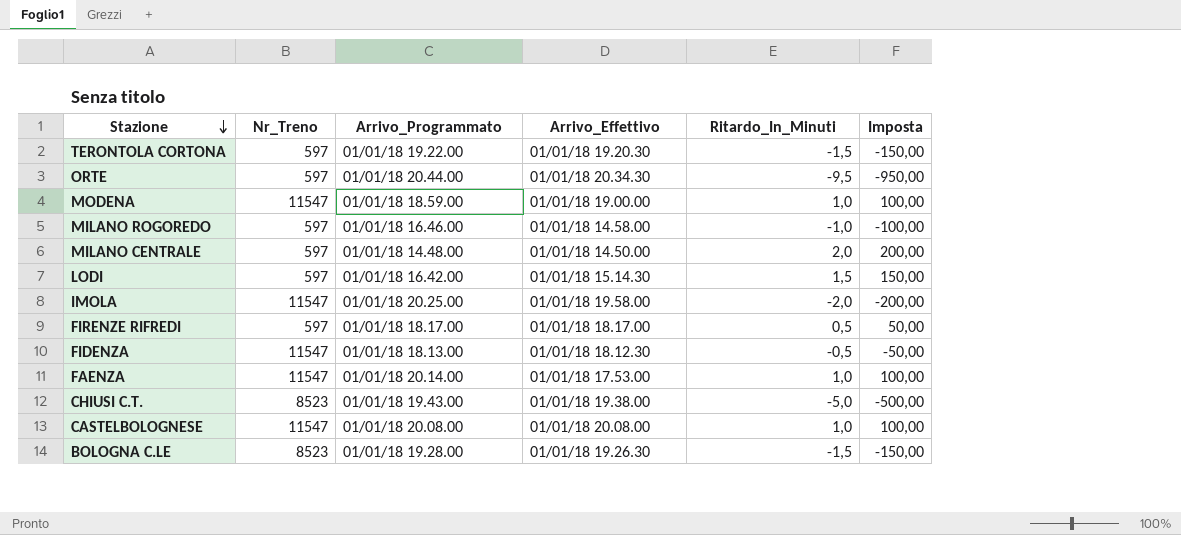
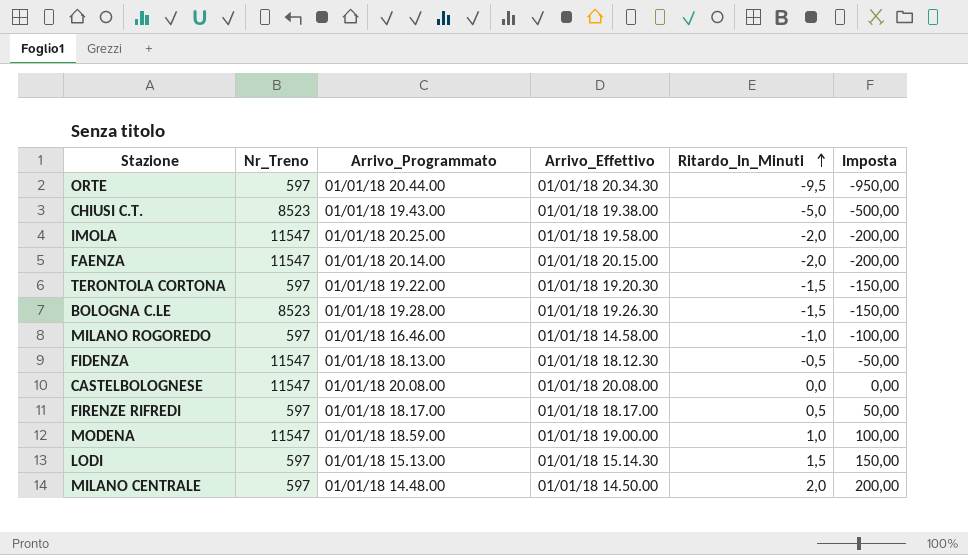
row order: Stazione descending -> Ritardo_In_Minuti ascending
FAENZA | Arrivo_Effettivo: 01/01/18 17.53.00 -> 01/01/18 20.15.00
FAENZA | Ritardo_In_Minuti: 1,0 -> -2,0
FAENZA | Imposta: 100,00 -> -200,00
CASTELBOLOGNESE | Ritardo_In_Minuti: 1,0 -> 0,0
CASTELBOLOGNESE | Imposta: 100,00 -> 0,00
LODI | Arrivo_Programmato: 01/01/18 16.42.00 -> 01/01/18 15.13.00

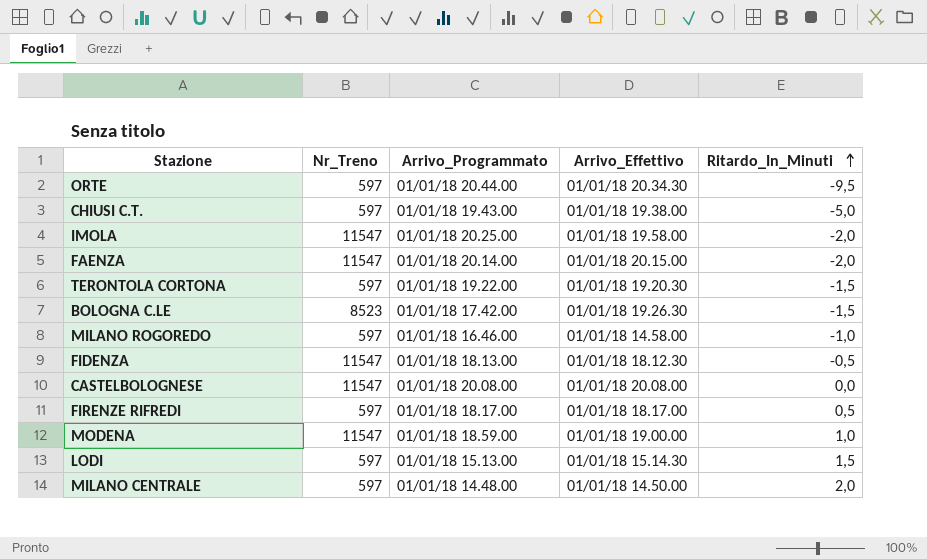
column Imposta | formula: [Ritardo_In_Minuti] * 100 -> none
CHIUSI C.T. | Nr_Treno: 8523 -> 597
BOLOGNA C.LE | Arrivo_Programmato: 01/01/18 19.28.00 -> 01/01/18 17.42.00

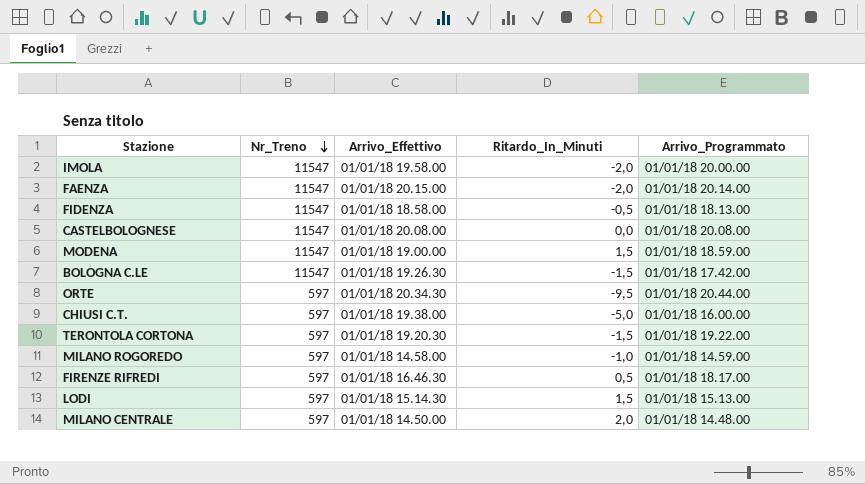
row order: Ritardo_In_Minuti ascending -> Nr_Treno descending
column Arrivo_Programmato | position: 3 -> 5
IMOLA | Arrivo_Programmato: 01/01/18 20.25.00 -> 01/01/18 20.00.00
FIDENZA | Arrivo_Effettivo: 01/01/18 18.12.30 -> 01/01/18 18.58.00
MODENA | Ritardo_In_Minuti: 1,0 -> 1,5
BOLOGNA C.LE | Nr_Treno: 8523 -> 11547
CHIUSI C.T. | Arrivo_Programmato: 01/01/18 19.43.00 -> 01/01/18 16.00.00
MILANO ROGOREDO | Arrivo_Programmato: 01/01/18 16.46.00 -> 01/01/18 14.59.00
FIRENZE RIFREDI | Arrivo_Effettivo: 01/01/18 18.17.00 -> 01/01/18 16.46.30

